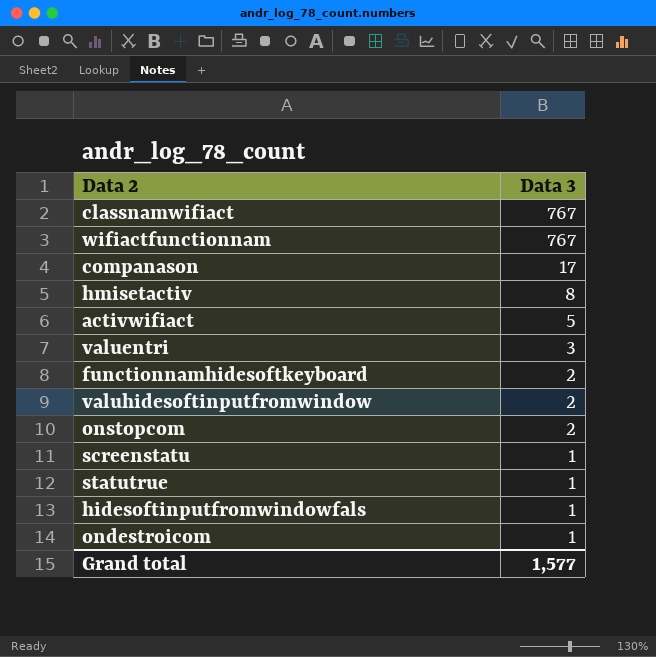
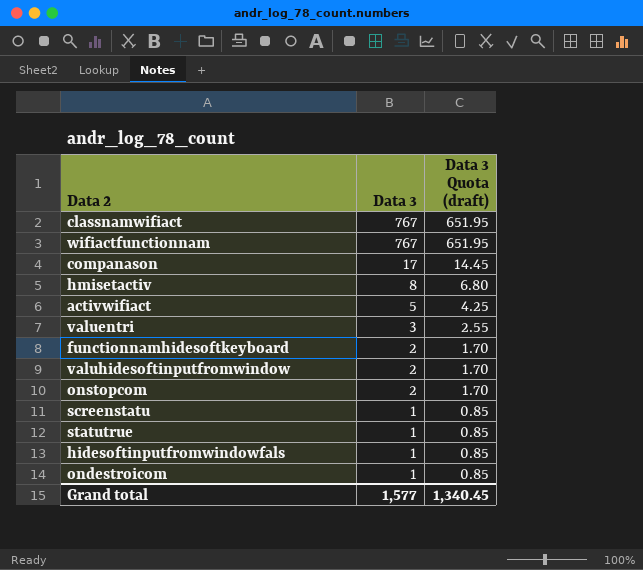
column Data 3 Quota (draft) | formula: none -> [Data 3] * 0.85

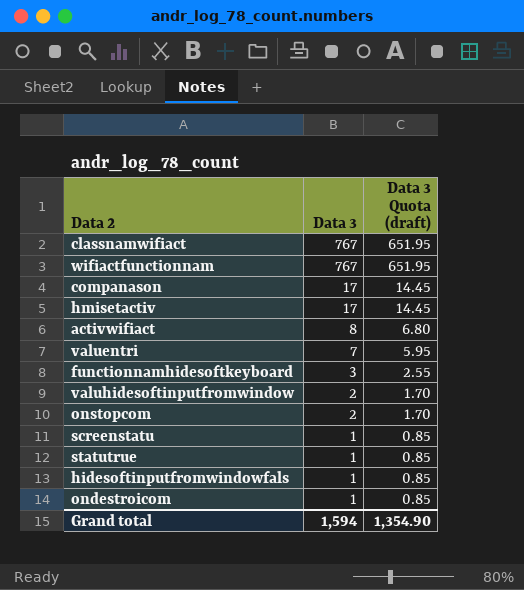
hmisetactiv | Data 3: 8 -> 17
hmisetactiv | Data 3 Quota (draft): 6.80 -> 14.45
activwifiact | Data 3: 5 -> 8
activwifiact | Data 3 Quota (draft): 4.25 -> 6.80
valuentri | Data 3: 3 -> 7
valuentri | Data 3 Quota (draft): 2.55 -> 5.95
functionnamhidesoftkeyboard | Data 3: 2 -> 3
functionnamhidesoftkeyboard | Data 3 Quota (draft): 1.70 -> 2.55
Grand total | Data 3: 1,577 -> 1,594
Grand total | Data 3 Quota (draft): 1,340.45 -> 1,354.90

